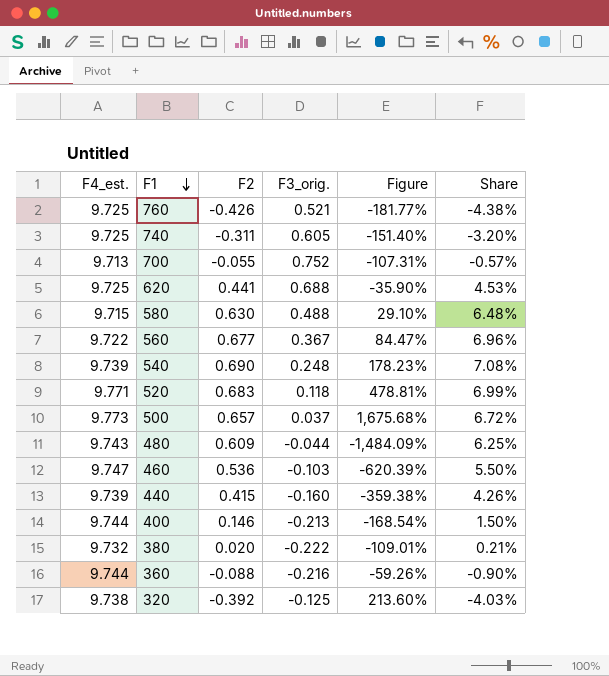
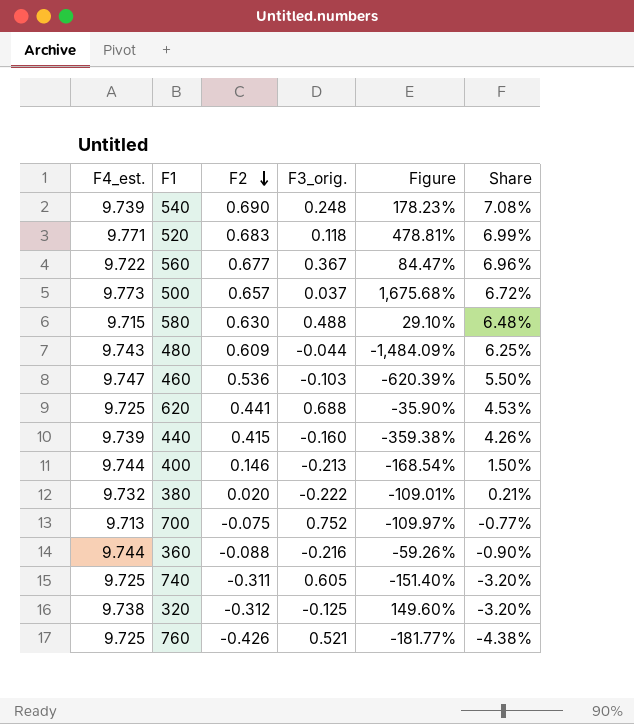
row order: F1 descending -> F2 descending
700 | F2: -0.055 -> -0.075
700 | Figure: -107.31% -> -109.97%
700 | Share: -0.57% -> -0.77%
320 | F2: -0.392 -> -0.312
320 | Figure: 213.60% -> 149.60%
320 | Share: -4.03% -> -3.20%

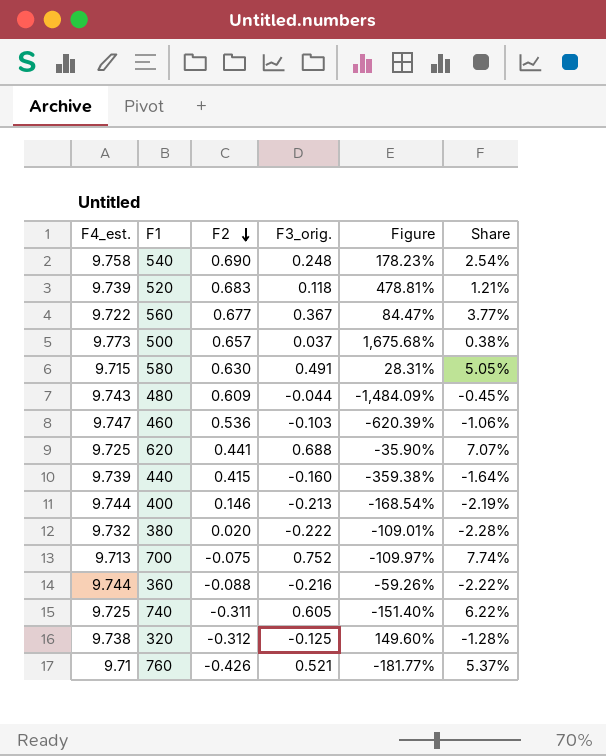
column Share | formula: [F2] / [F4_est.] -> [F3_orig.] / [F4_est.]
540 | F4_est.: 9.739 -> 9.758
520 | F4_est.: 9.771 -> 9.739
580 | F3_orig.: 0.488 -> 0.491
580 | Figure: 29.10% -> 28.31%
760 | F4_est.: 9.725 -> 9.71

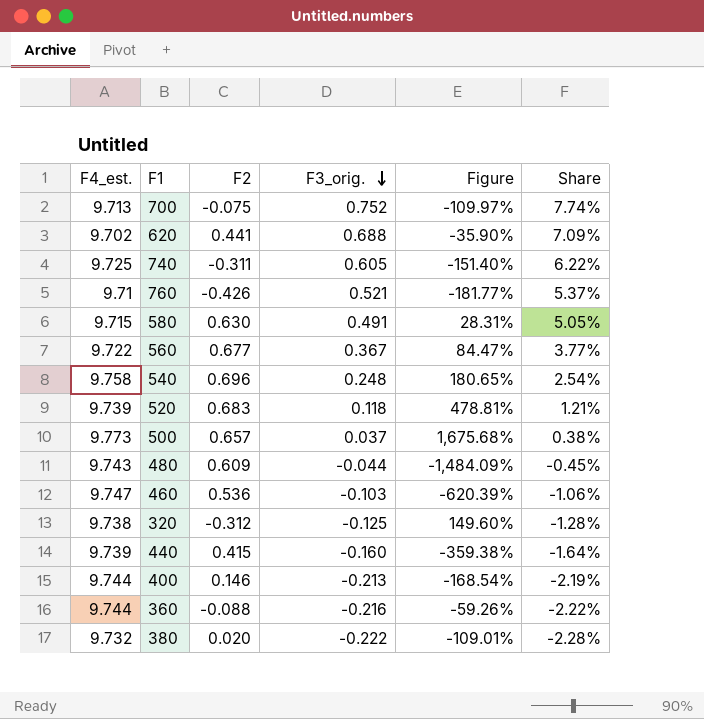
row order: F2 descending -> F3_orig. descending
620 | F4_est.: 9.725 -> 9.702
620 | Share: 7.07% -> 7.09%
540 | F2: 0.690 -> 0.696
540 | Figure: 178.23% -> 180.65%

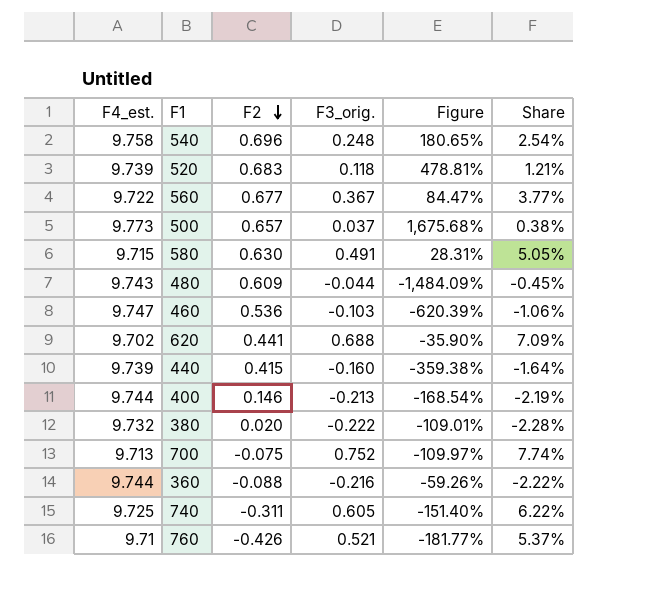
row order: F3_orig. descending -> F2 descending
row 320: 9.738 | -0.312 | -0.125 | 149.60% | -1.28% -> none

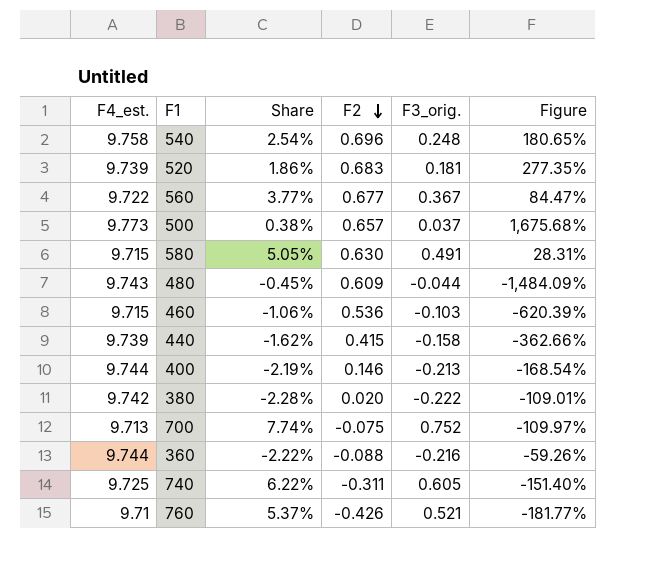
column Share | position: 6 -> 3
row 620: 9.702 | 0.441 | 0.688 | -35.90% | 7.09% -> none
520 | Share: 1.21% -> 1.86%
520 | F3_orig.: 0.118 -> 0.181
520 | Figure: 478.81% -> 277.35%
460 | F4_est.: 9.747 -> 9.715
440 | Share: -1.64% -> -1.62%
440 | F3_orig.: -0.160 -> -0.158
440 | Figure: -359.38% -> -362.66%
380 | F4_est.: 9.732 -> 9.742

